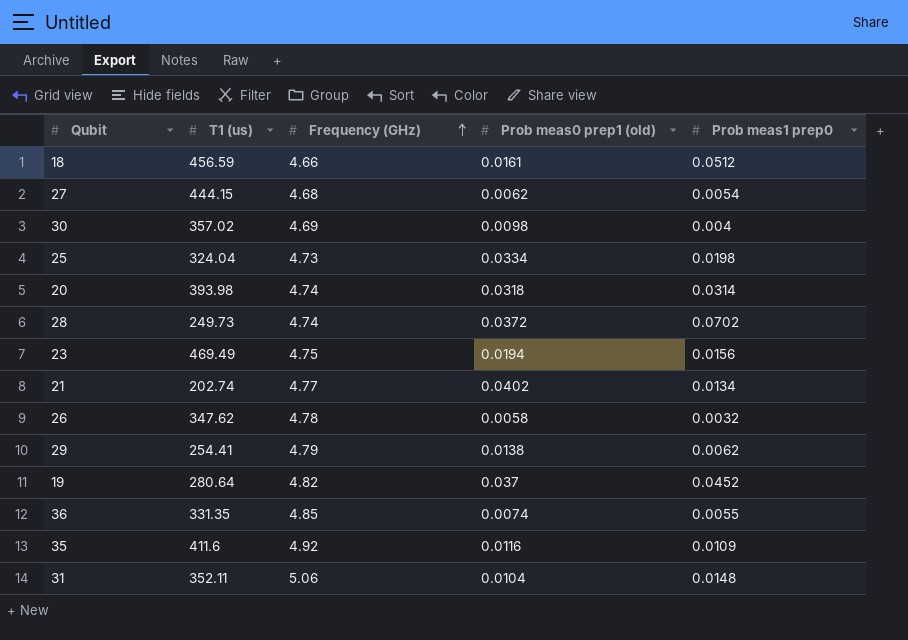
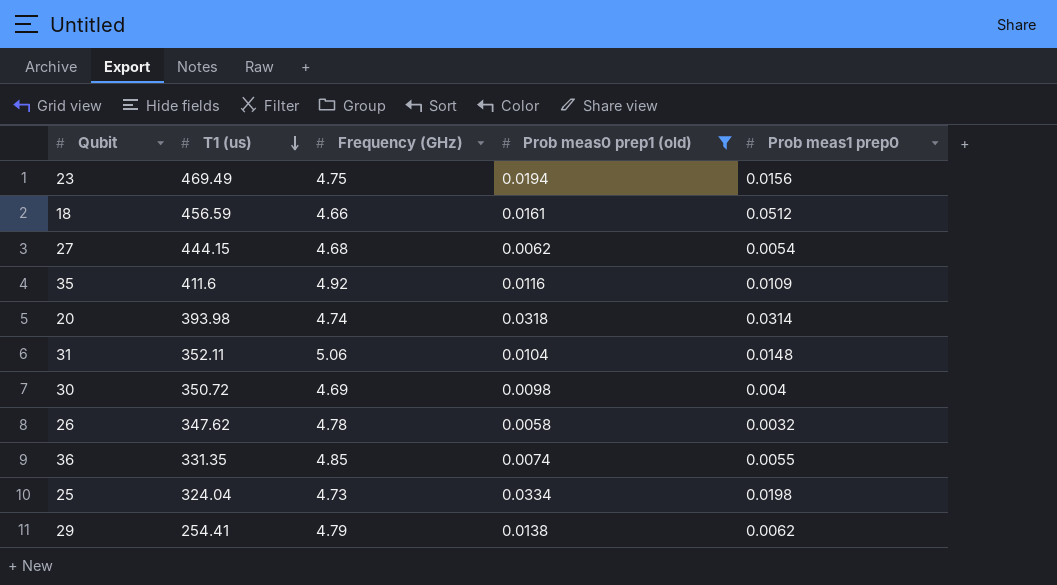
filter: none -> Prob meas0 prep1 (old) <= 0.0334
row order: Frequency (GHz) ascending -> T1 (us) descending
30 | T1 (us): 357.02 -> 350.72

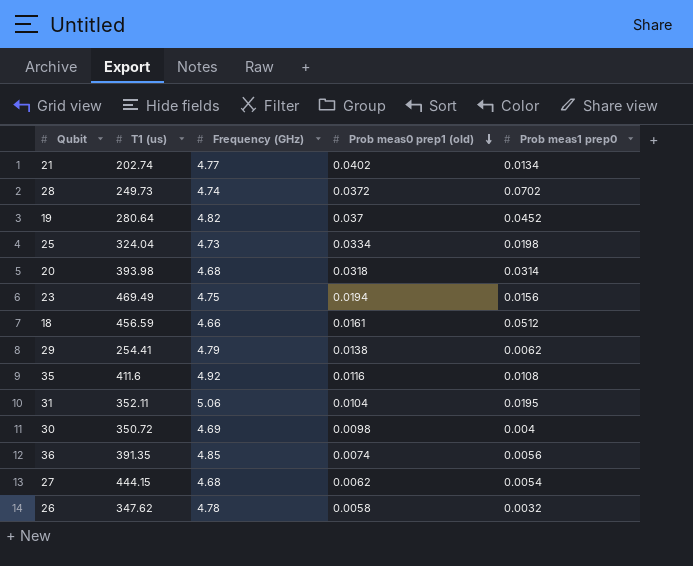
filter: Prob meas0 prep1 (old) <= 0.0334 -> none
row order: T1 (us) descending -> Prob meas0 prep1 (old) descending
20 | Frequency (GHz): 4.74 -> 4.68
35 | Prob meas1 prep0: 0.0109 -> 0.0108
31 | Prob meas1 prep0: 0.0148 -> 0.0195
36 | T1 (us): 331.35 -> 391.35
36 | Prob meas1 prep0: 0.0055 -> 0.0056

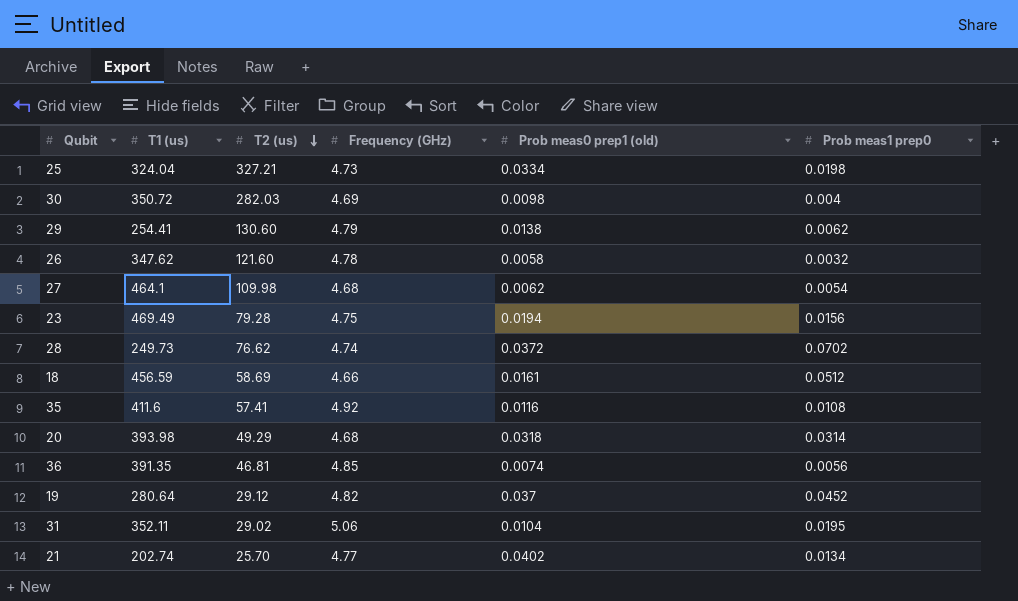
row order: Prob meas0 prep1 (old) descending -> T2 (us) descending
column T2 (us) | position: none -> 3
27 | T1 (us): 444.15 -> 464.1

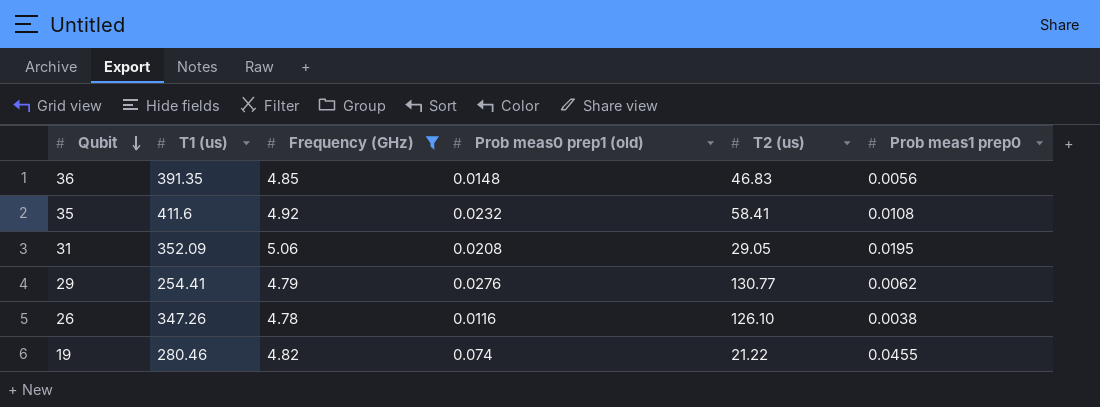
filter: none -> Frequency (GHz) >= 4.78
row order: T2 (us) descending -> Qubit descending
column T2 (us) | position: 3 -> 5
36 | Prob meas0 prep1 (old): 0.0074 -> 0.0148
36 | T2 (us): 46.81 -> 46.83
35 | Prob meas0 prep1 (old): 0.0116 -> 0.0232
35 | T2 (us): 57.41 -> 58.41
31 | T1 (us): 352.11 -> 352.09
31 | Prob meas0 prep1 (old): 0.0104 -> 0.0208
31 | T2 (us): 29.02 -> 29.05
29 | Prob meas0 prep1 (old): 0.0138 -> 0.0276
29 | T2 (us): 130.60 -> 130.77
26 | T1 (us): 347.62 -> 347.26
26 | Prob meas0 prep1 (old): 0.0058 -> 0.0116
26 | T2 (us): 121.60 -> 126.10
26 | Prob meas1 prep0: 0.0032 -> 0.0038
19 | T1 (us): 280.64 -> 280.46
19 | Prob meas0 prep1 (old): 0.037 -> 0.074
19 | T2 (us): 29.12 -> 21.22
19 | Prob meas1 prep0: 0.0452 -> 0.0455

